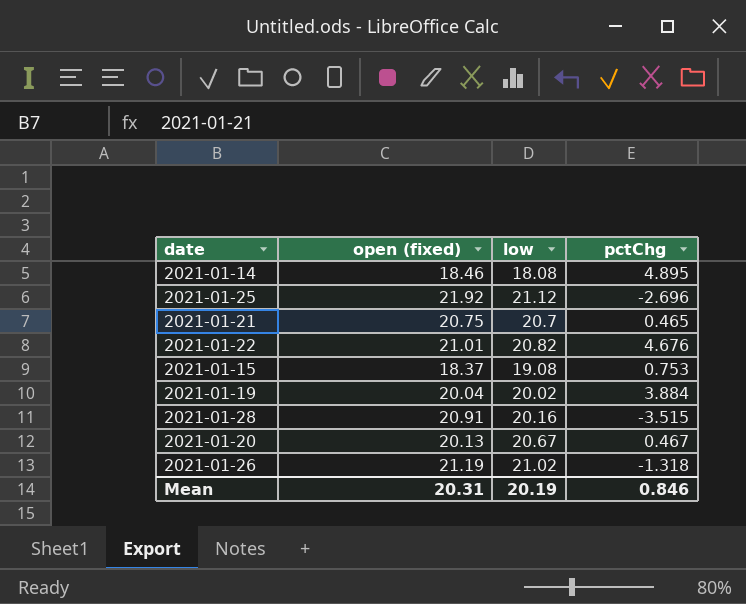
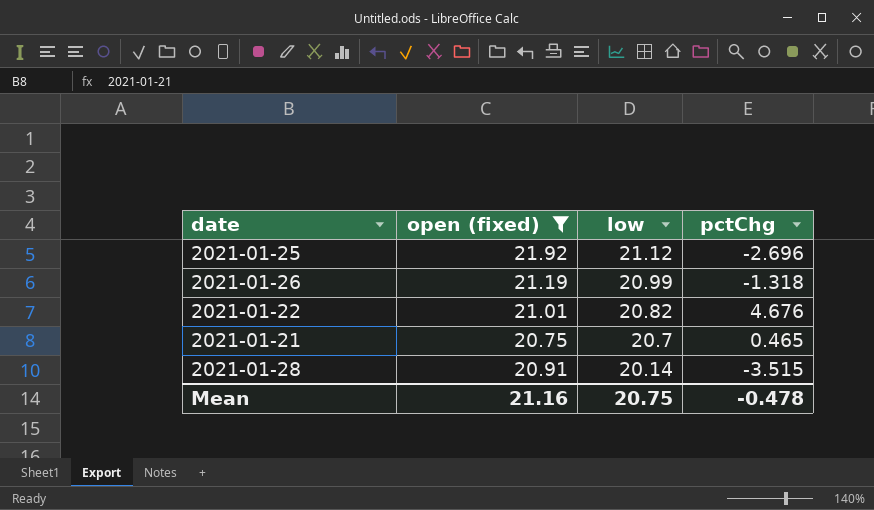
filter: none -> open (fixed) >= 20.75
row order: none -> low descending
2021-01-26 | low: 21.02 -> 20.99
2021-01-28 | low: 20.16 -> 20.14
Mean | open (fixed): 20.31 -> 21.16
Mean | low: 20.19 -> 20.75
Mean | pctChg: 0.846 -> -0.478

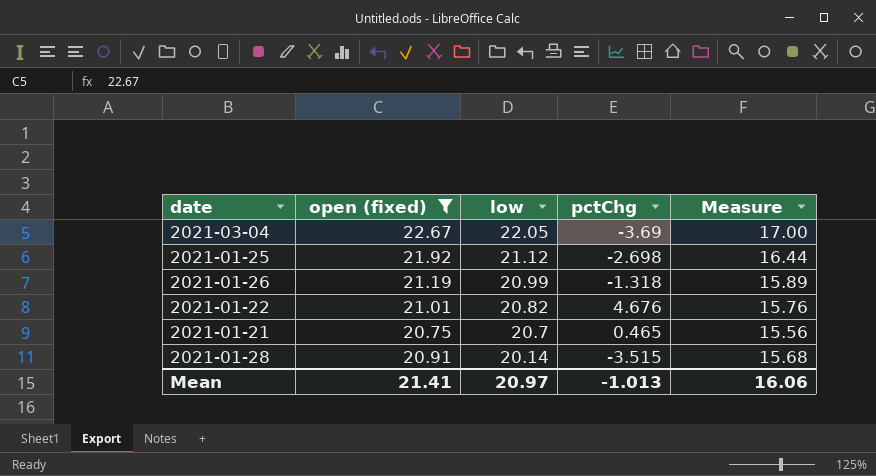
column Measure | formula: none -> [open (fixed)] * 0.75
row 2021-03-04: none -> 22.67 | 22.05 | -3.69 | 17.00
2021-01-25 | pctChg: -2.696 -> -2.698
Mean | open (fixed): 21.16 -> 21.41
Mean | low: 20.75 -> 20.97
Mean | pctChg: -0.478 -> -1.013

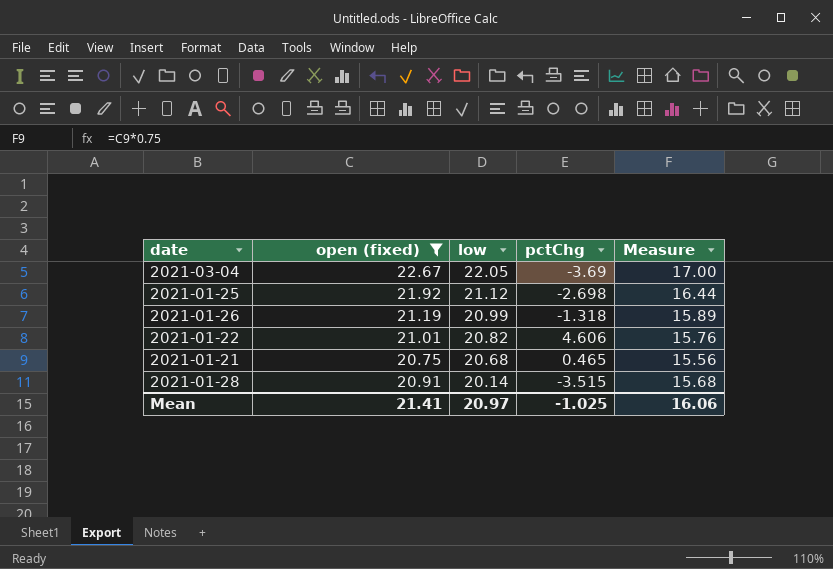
2021-01-22 | pctChg: 4.676 -> 4.606
2021-01-21 | low: 20.7 -> 20.68
Mean | pctChg: -1.013 -> -1.025

